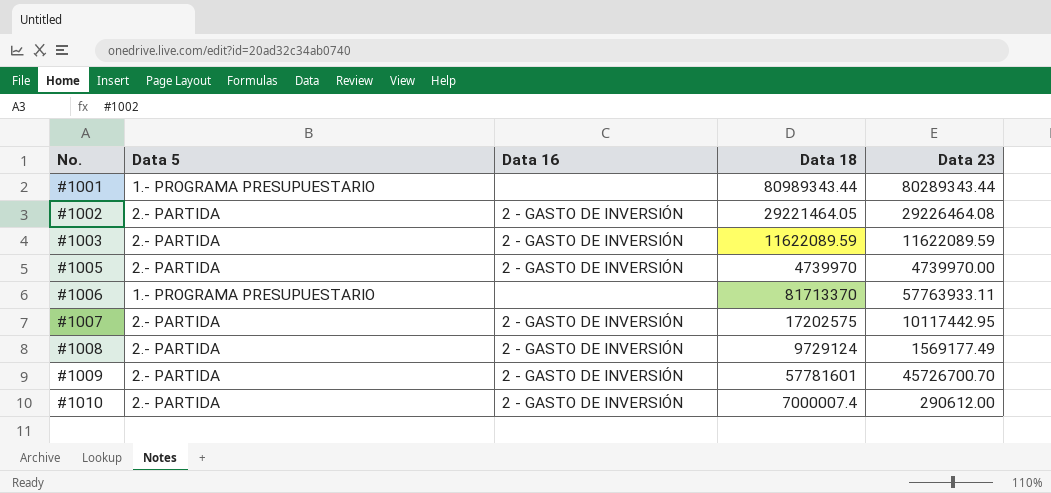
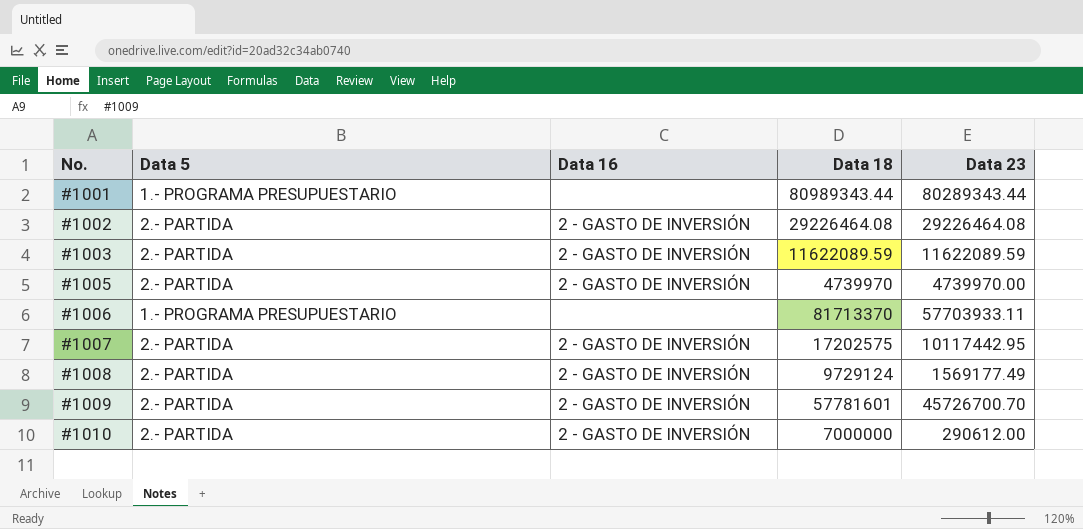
#1002 | Data 18: 29221464.05 -> 29226464.08
#1006 | Data 23: 57763933.11 -> 57703933.11
#1010 | Data 18: 7000007.4 -> 7000000

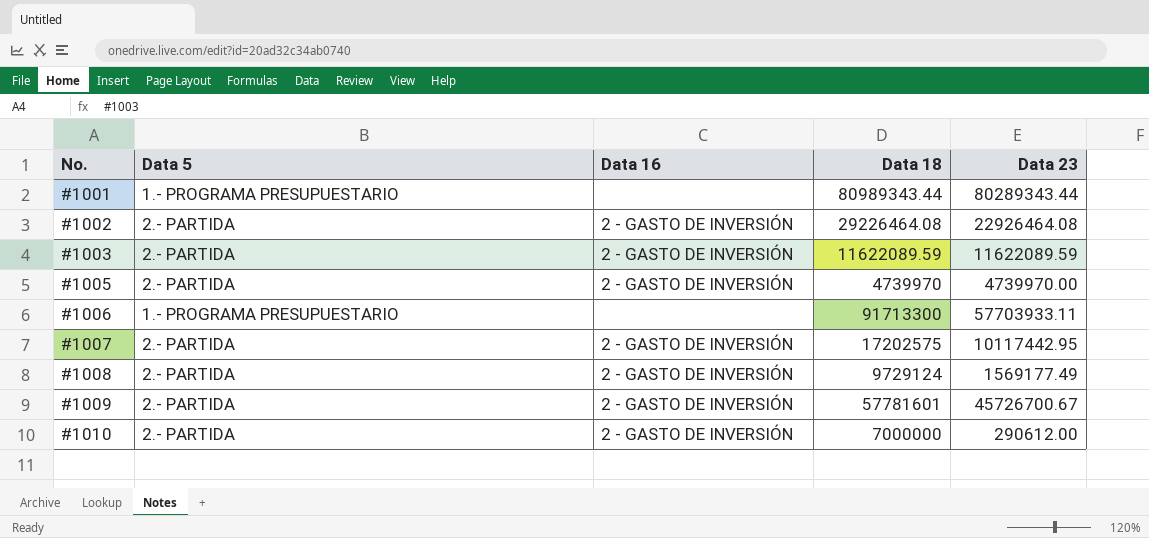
#1002 | Data 23: 29226464.08 -> 22926464.08
#1006 | Data 18: 81713370 -> 91713300
#1009 | Data 23: 45726700.70 -> 45726700.67

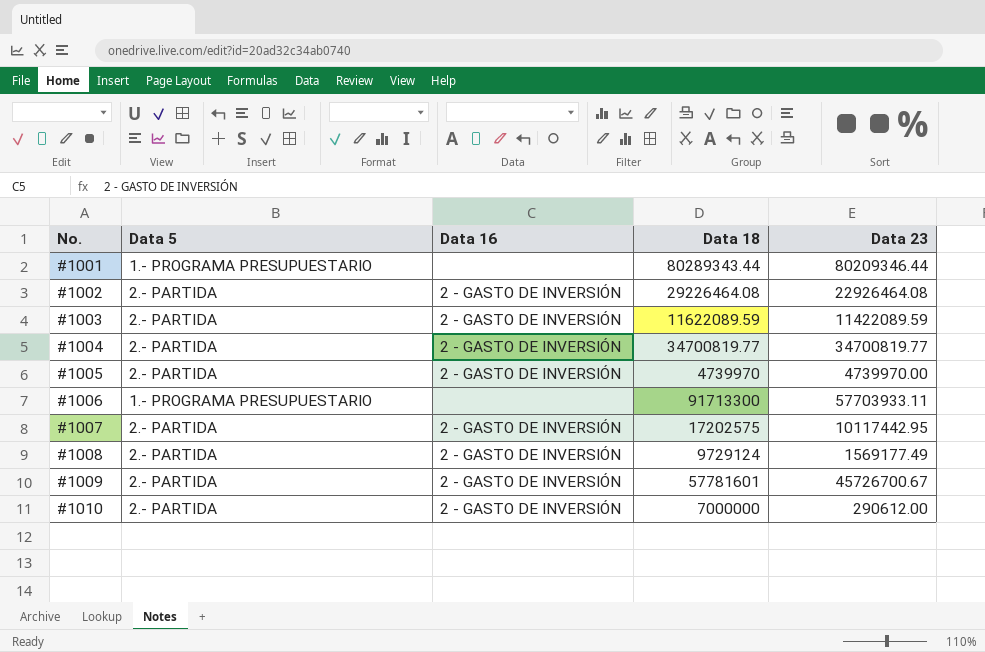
#1001 | Data 18: 80989343.44 -> 80289343.44
#1001 | Data 23: 80289343.44 -> 80209346.44
#1003 | Data 23: 11622089.59 -> 11422089.59
row #1004: none -> 2.- PARTIDA | 2 - GASTO DE INVERSIÓN | 34700819.77 | 34700819.77

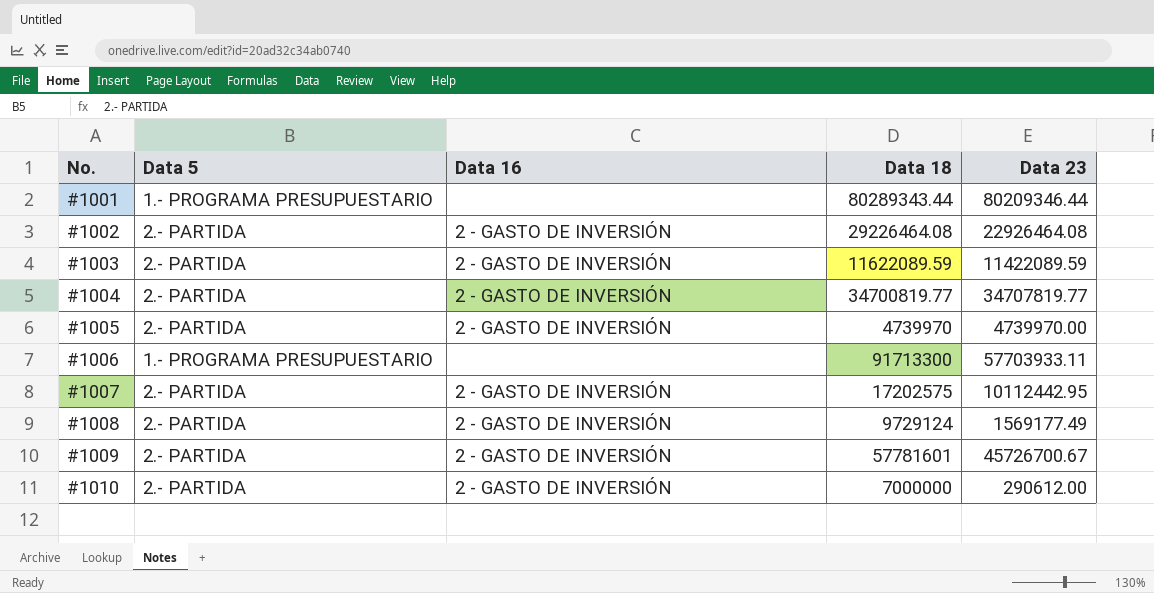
#1004 | Data 23: 34700819.77 -> 34707819.77
#1007 | Data 23: 10117442.95 -> 10112442.95

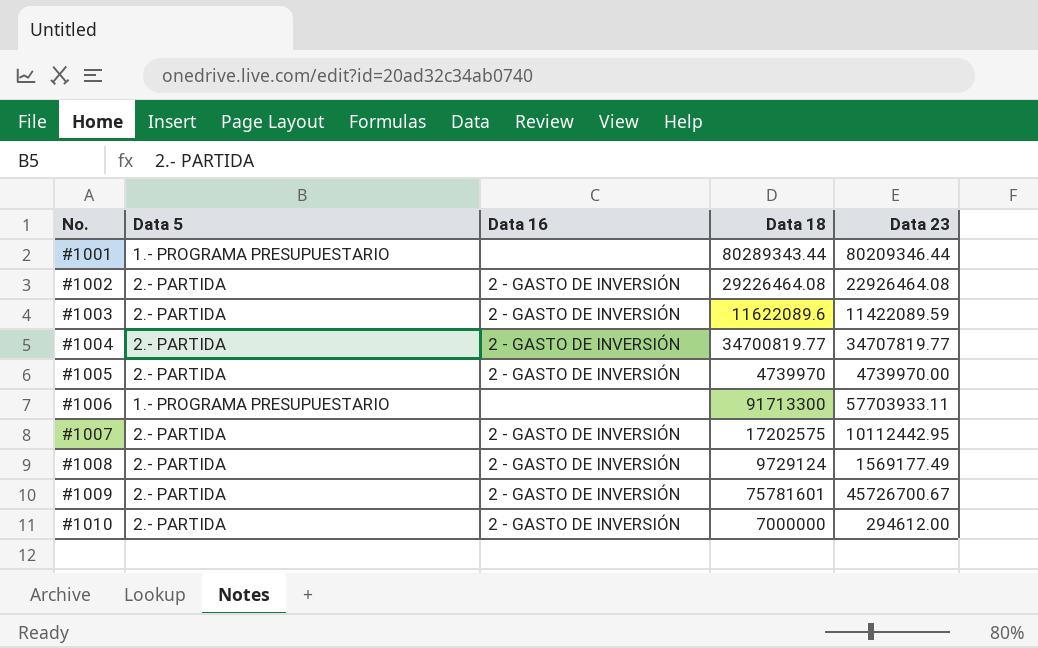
#1003 | Data 18: 11622089.59 -> 11622089.6
#1009 | Data 18: 57781601 -> 75781601
#1010 | Data 23: 290612.00 -> 294612.00

